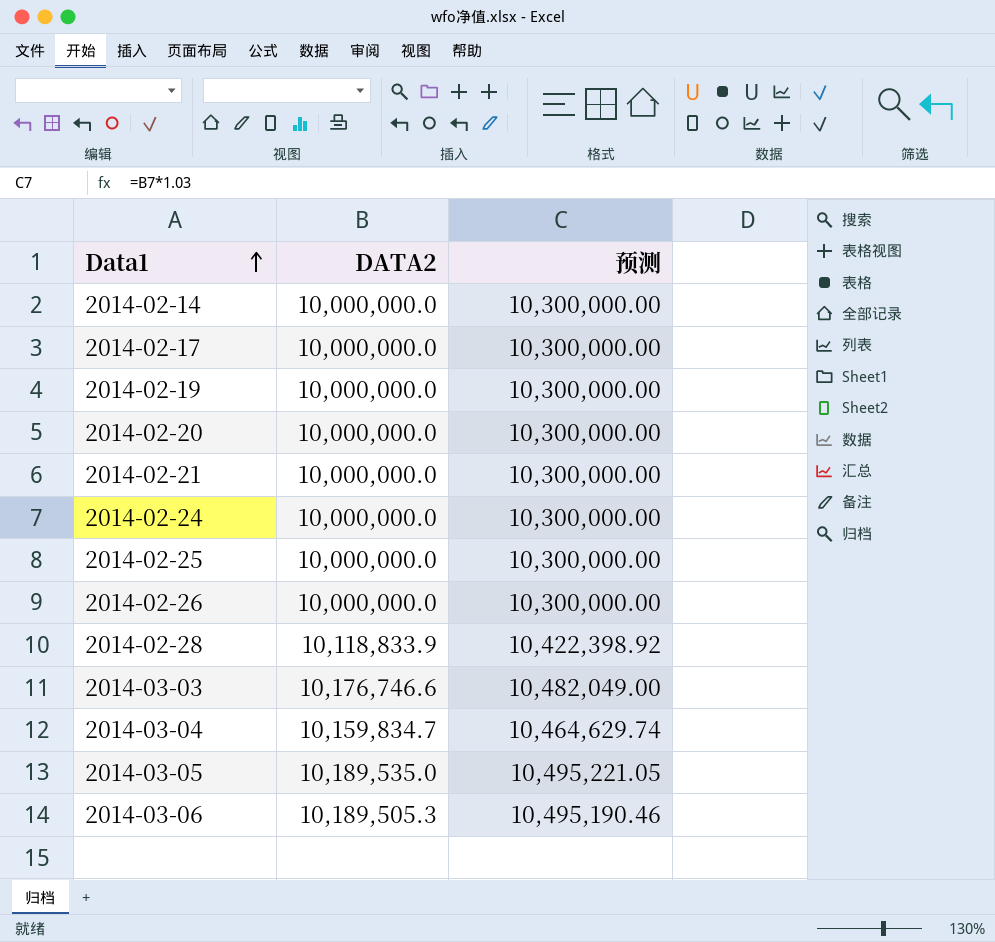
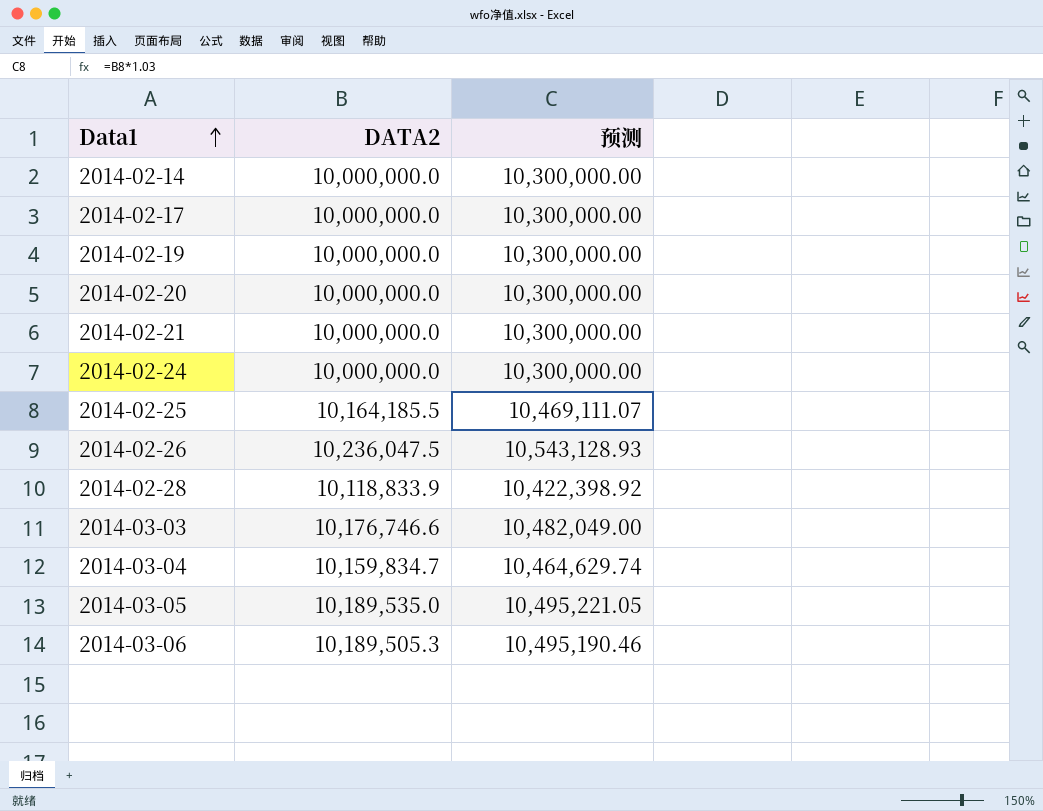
2014-02-25 | DATA2: 10,000,000.0 -> 10,164,185.5
2014-02-25 | 预测: 10,300,000.00 -> 10,469,111.07
2014-02-26 | DATA2: 10,000,000.0 -> 10,236,047.5
2014-02-26 | 预测: 10,300,000.00 -> 10,543,128.93

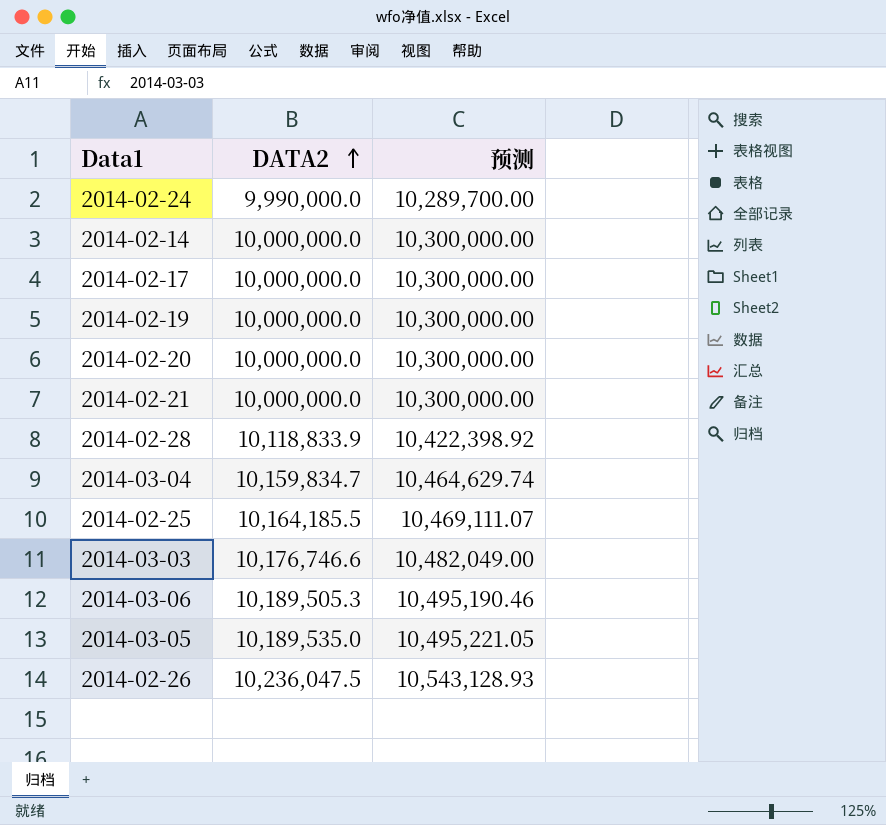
row order: Data1 ascending -> DATA2 ascending
2014-02-24 | DATA2: 10,000,000.0 -> 9,990,000.0
2014-02-24 | 预测: 10,300,000.00 -> 10,289,700.00

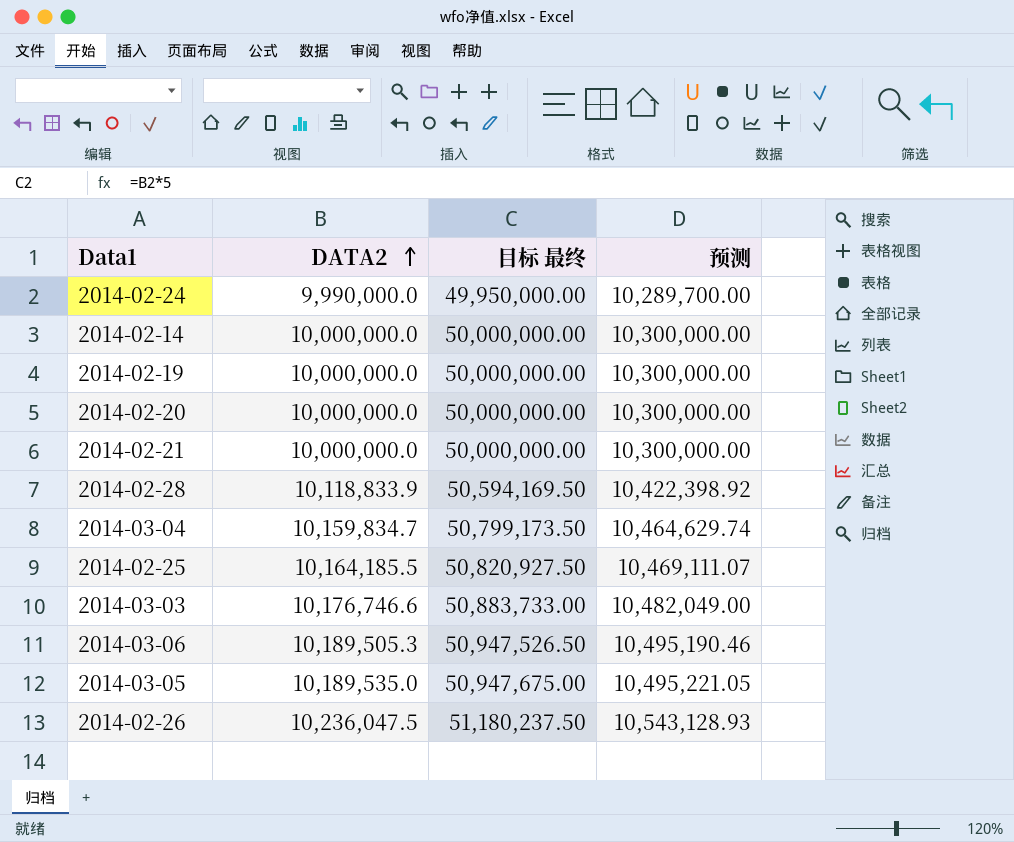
column 目标 最终 | formula: none -> [DATA2] * 5
row 2014-02-17: 10,000,000.0 | 10,300,000.00 -> none

